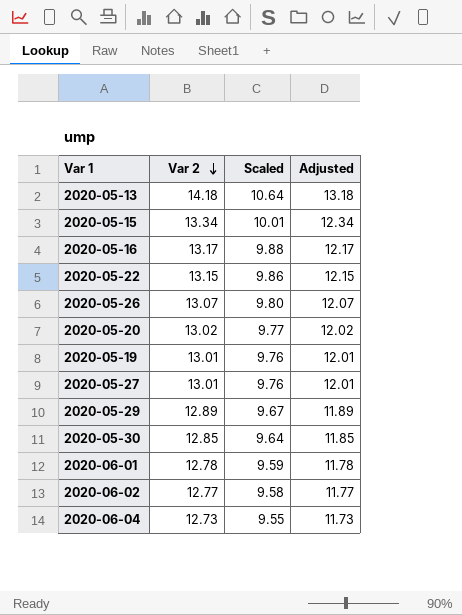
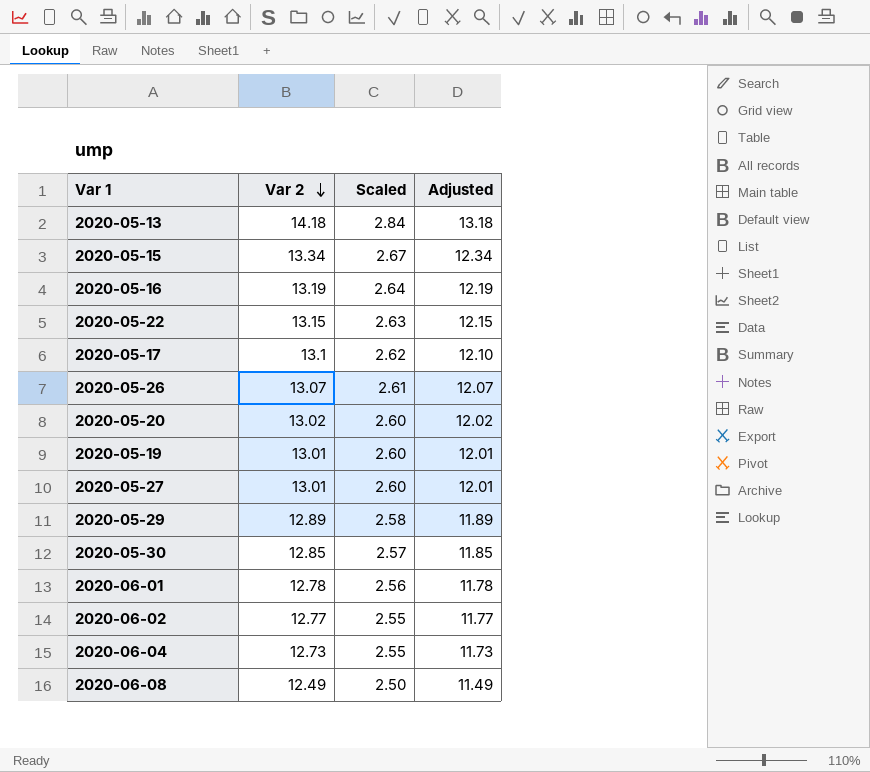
column Scaled | formula: [Var 2] * 0.75 -> [Var 2] * 0.2
2020-05-16 | Var 2: 13.17 -> 13.19
2020-05-16 | Adjusted: 12.17 -> 12.19
row 2020-05-17: none -> 13.1 | 2.62 | 12.10
row 2020-06-08: none -> 12.49 | 2.50 | 11.49

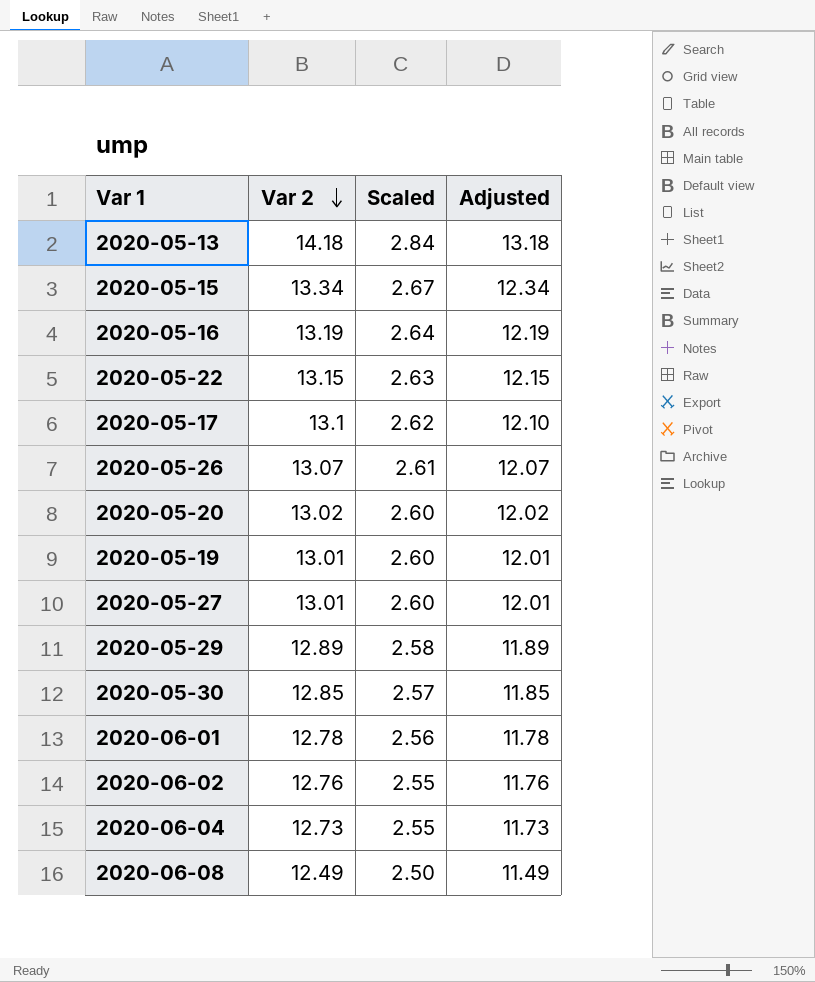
2020-06-02 | Var 2: 12.77 -> 12.76
2020-06-02 | Adjusted: 11.77 -> 11.76

